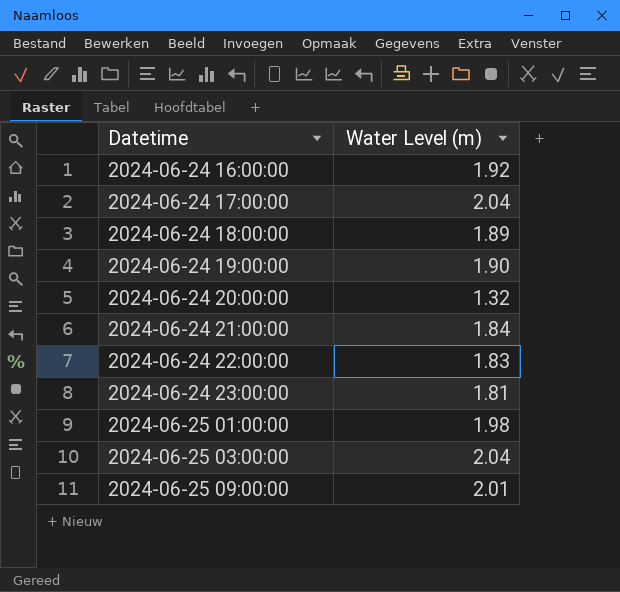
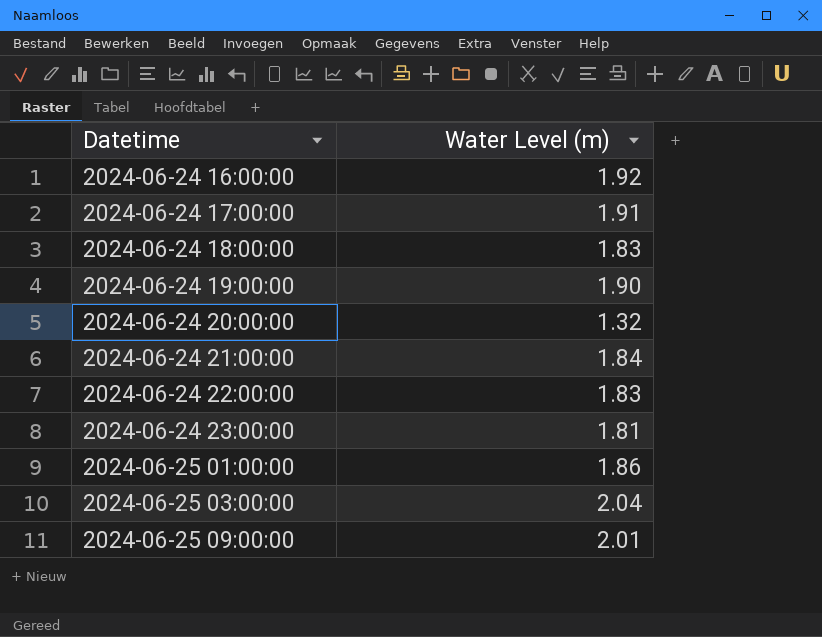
2024-06-24 17:00:00 | Water Level (m): 2.04 -> 1.91
2024-06-24 18:00:00 | Water Level (m): 1.89 -> 1.83
2024-06-25 01:00:00 | Water Level (m): 1.98 -> 1.86

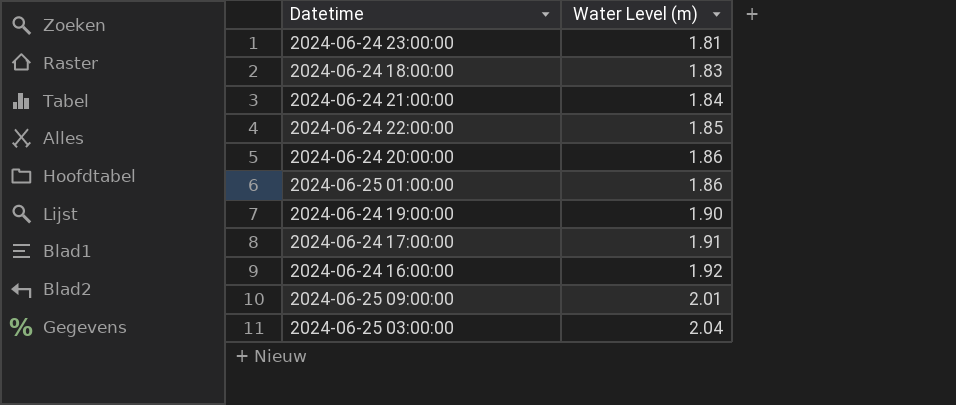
row order: Datetime ascending -> Water Level (m) ascending
2024-06-24 22:00:00 | Water Level (m): 1.83 -> 1.85
2024-06-24 20:00:00 | Water Level (m): 1.32 -> 1.86

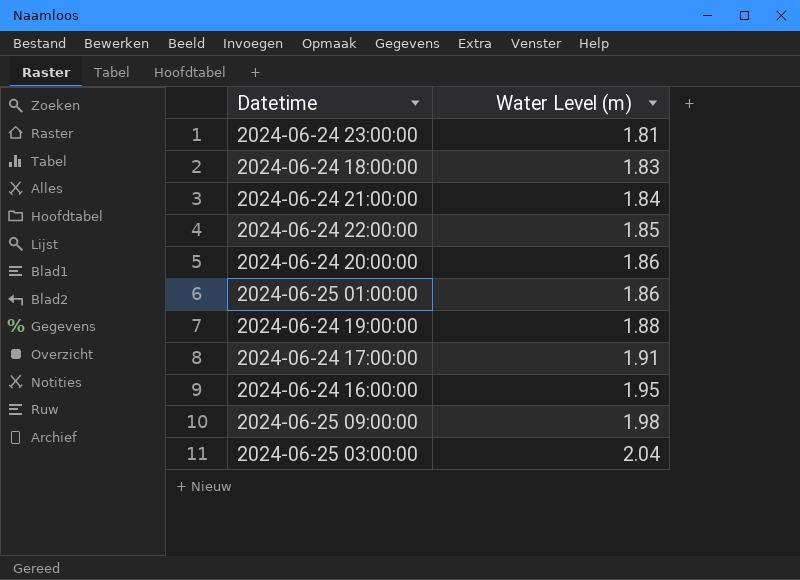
2024-06-24 19:00:00 | Water Level (m): 1.90 -> 1.88
2024-06-24 16:00:00 | Water Level (m): 1.92 -> 1.95
2024-06-25 09:00:00 | Water Level (m): 2.01 -> 1.98

